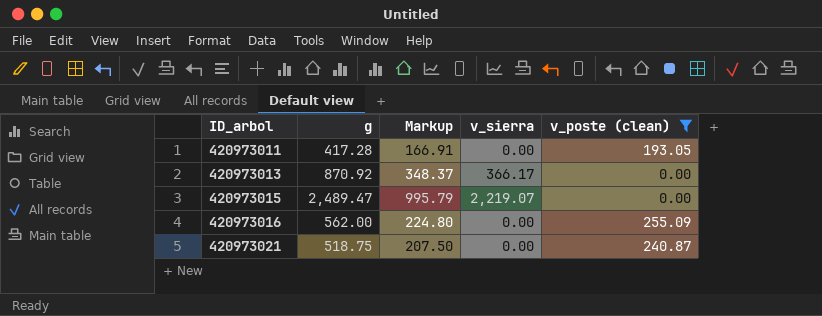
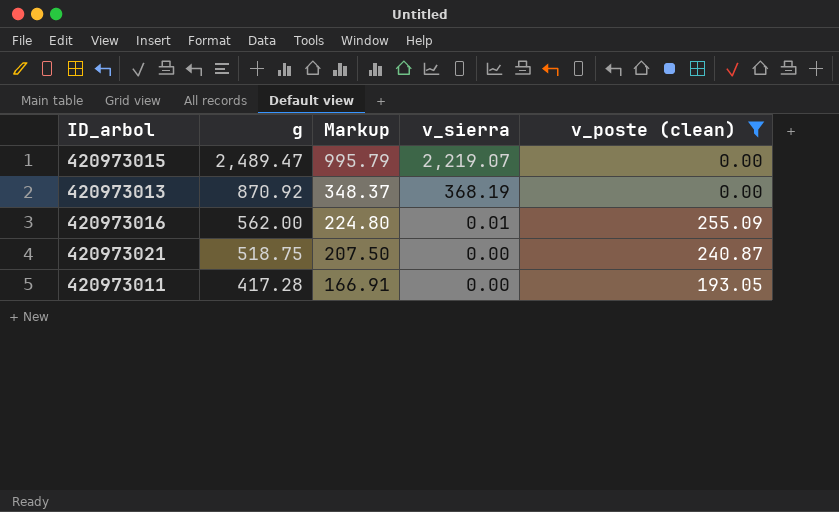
row order: ID_arbol ascending -> g descending
420973013 | v_sierra: 366.17 -> 368.19
420973016 | v_sierra: 0.00 -> 0.01

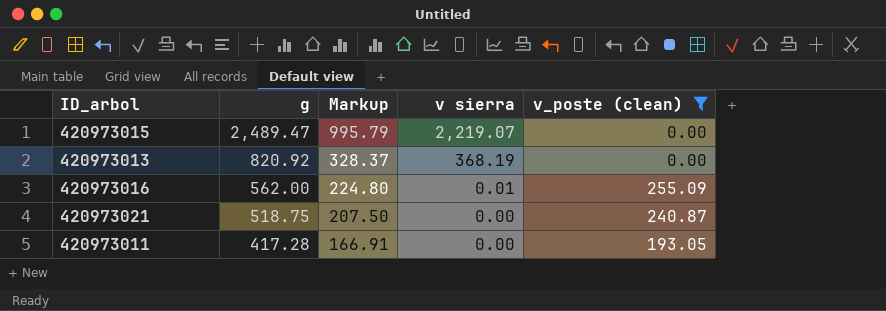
column name: v_sierra -> v sierra
420973013 | g: 870.92 -> 820.92
420973013 | Markup: 348.37 -> 328.37

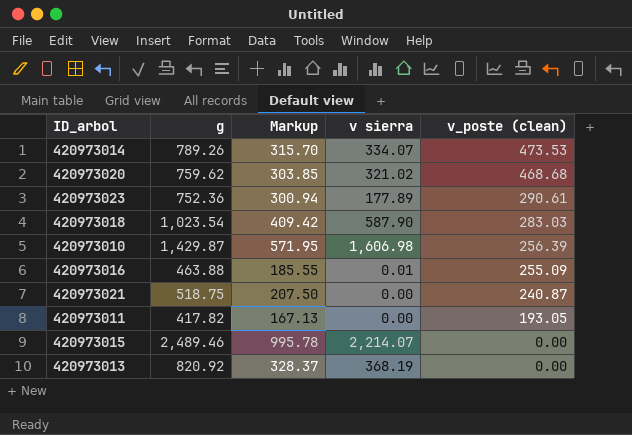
filter: v_poste (clean) <= 255.09 -> none
row order: g descending -> v_poste (clean) descending
420973016 | g: 562.00 -> 463.88
420973016 | Markup: 224.80 -> 185.55
420973011 | g: 417.28 -> 417.82
420973011 | Markup: 166.91 -> 167.13
420973015 | g: 2,489.47 -> 2,489.46
420973015 | Markup: 995.79 -> 995.78
420973015 | v sierra: 2,219.07 -> 2,214.07

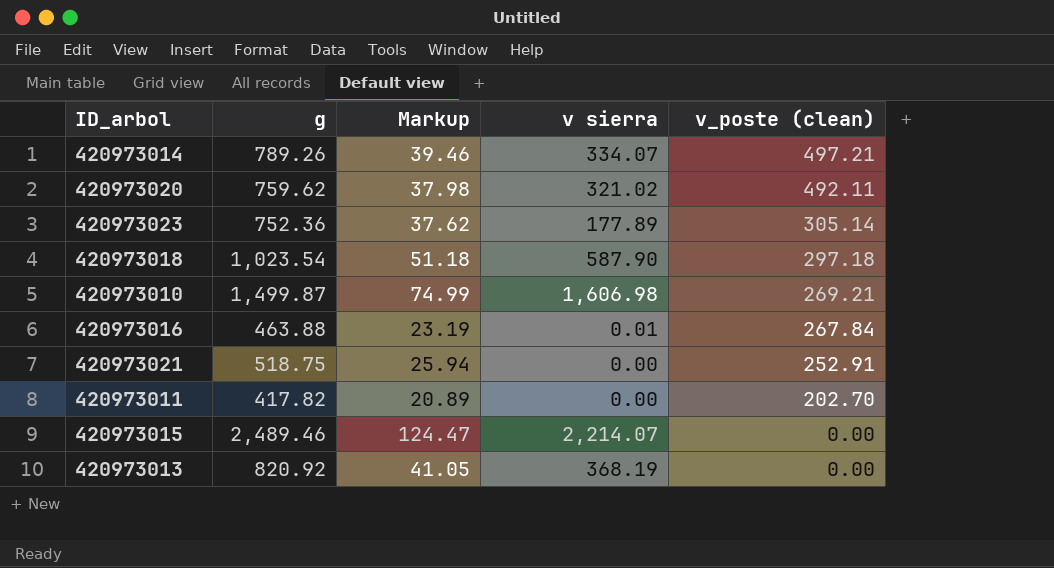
column Markup | formula: [g] * 0.4 -> [g] * 0.05
420973014 | v_poste (clean): 473.53 -> 497.21
420973020 | v_poste (clean): 468.68 -> 492.11
420973023 | v_poste (clean): 290.61 -> 305.14
420973018 | v_poste (clean): 283.03 -> 297.18
420973010 | g: 1,429.87 -> 1,499.87
420973010 | v_poste (clean): 256.39 -> 269.21
420973016 | v_poste (clean): 255.09 -> 267.84
420973021 | v_poste (clean): 240.87 -> 252.91
420973011 | v_poste (clean): 193.05 -> 202.70

